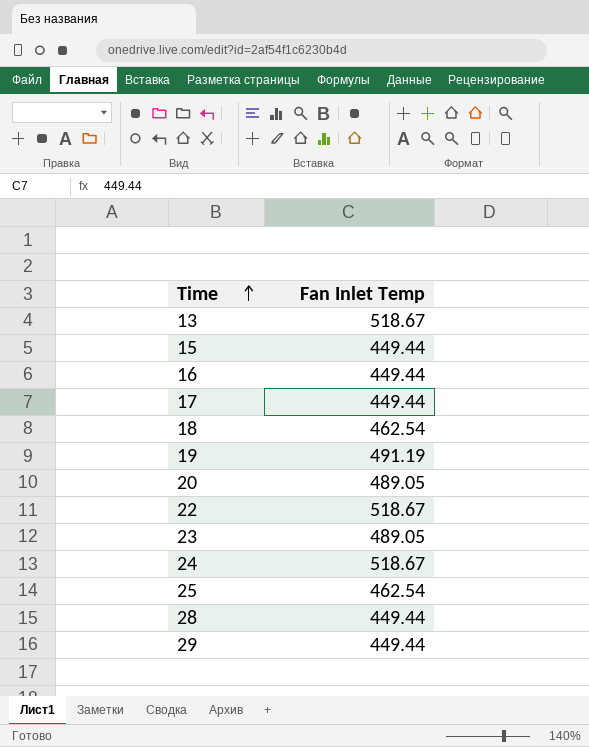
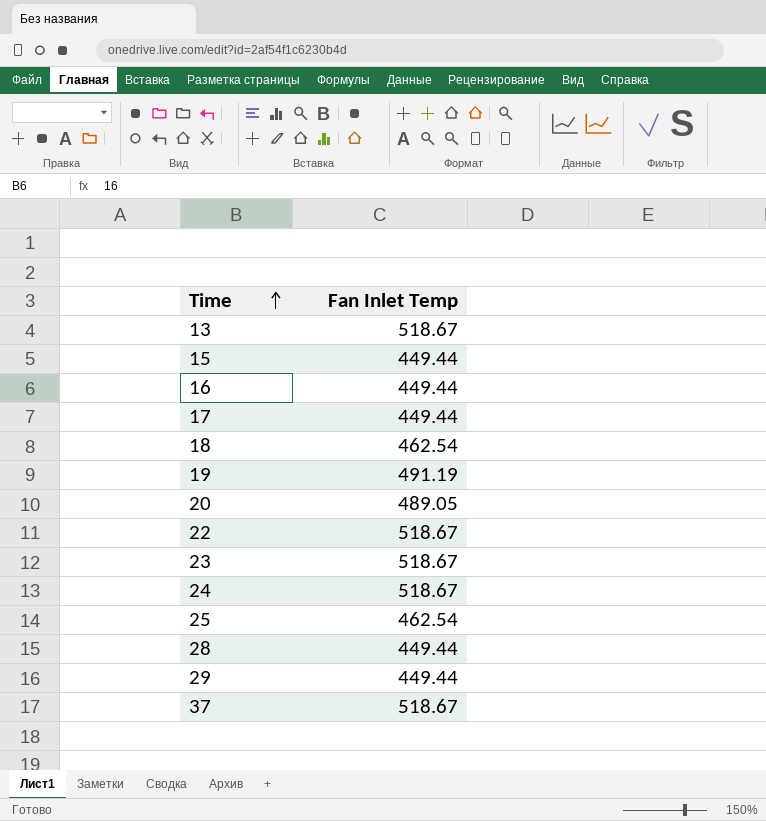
23 | Fan Inlet Temp: 489.05 -> 518.67
row 37: none -> 518.67

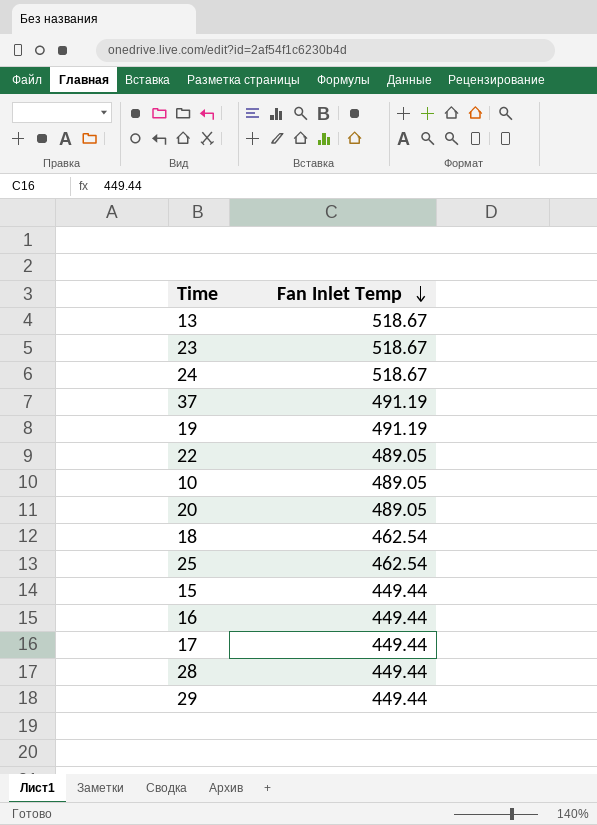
row order: Time ascending -> Fan Inlet Temp descending
37 | Fan Inlet Temp: 518.67 -> 491.19
22 | Fan Inlet Temp: 518.67 -> 489.05
row 10: none -> 489.05

